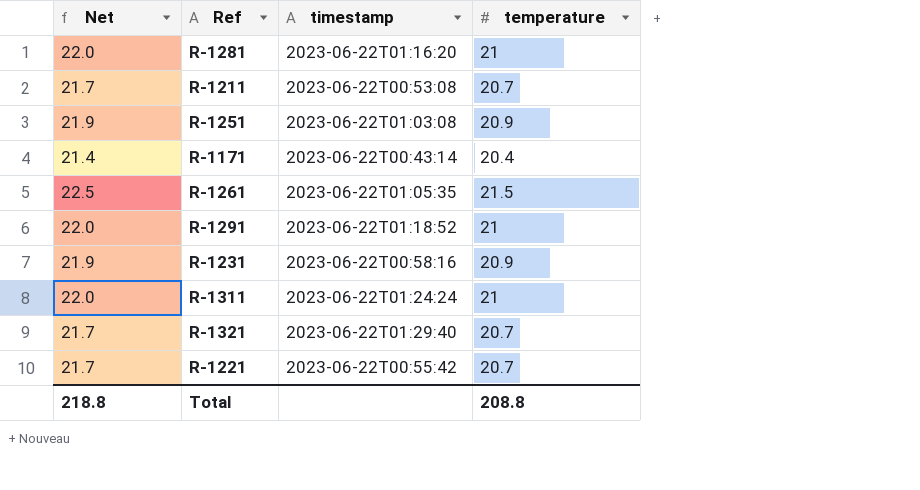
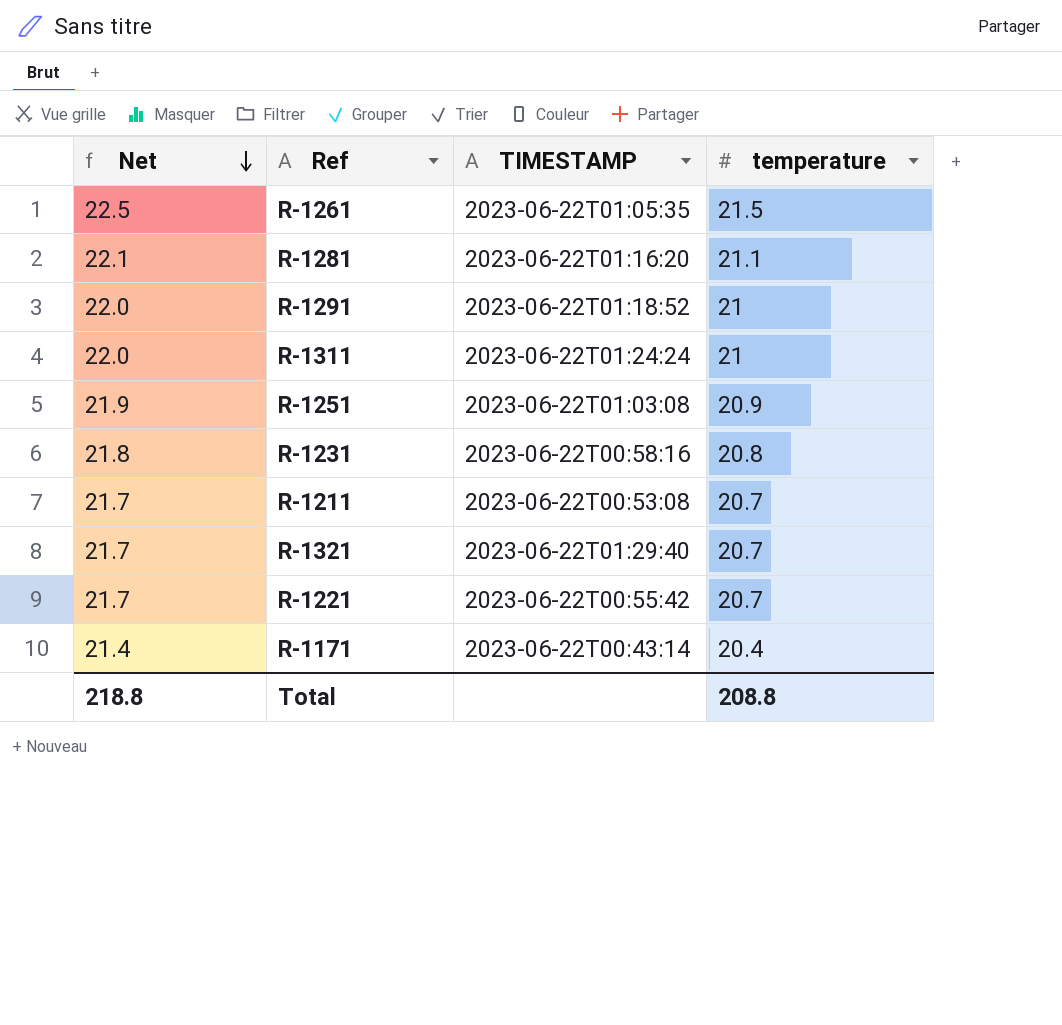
row order: none -> Net descending
column name: timestamp -> TIMESTAMP
R-1281 | Net: 22.0 -> 22.1
R-1281 | temperature: 21 -> 21.1
R-1231 | Net: 21.9 -> 21.8
R-1231 | temperature: 20.9 -> 20.8

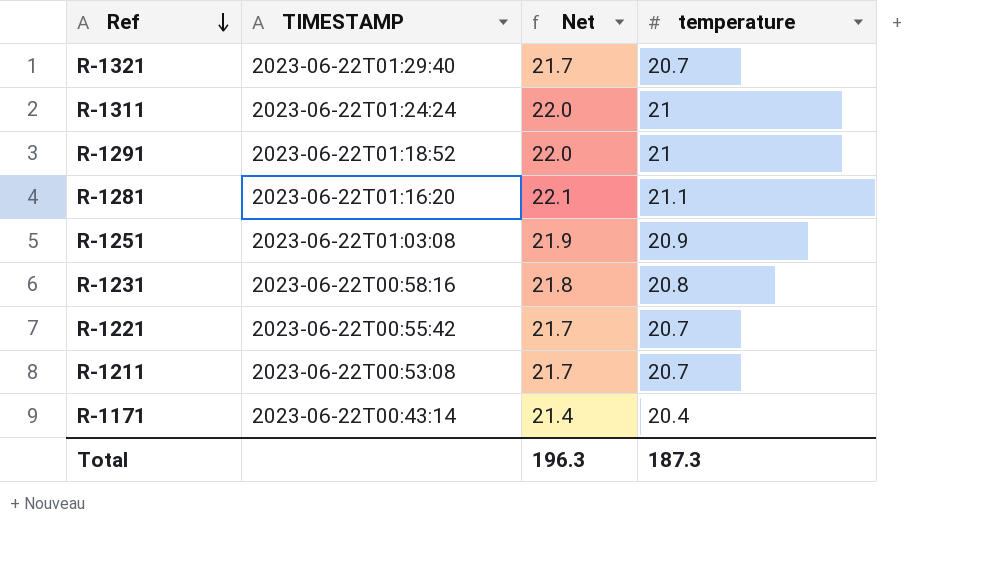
row order: Net descending -> Ref descending
column Net | position: 1 -> 3
row R-1261: 22.5 | 2023-06-22T01:05:35 | 21.5 -> none
Total | Net: 218.8 -> 196.3
Total | temperature: 208.8 -> 187.3

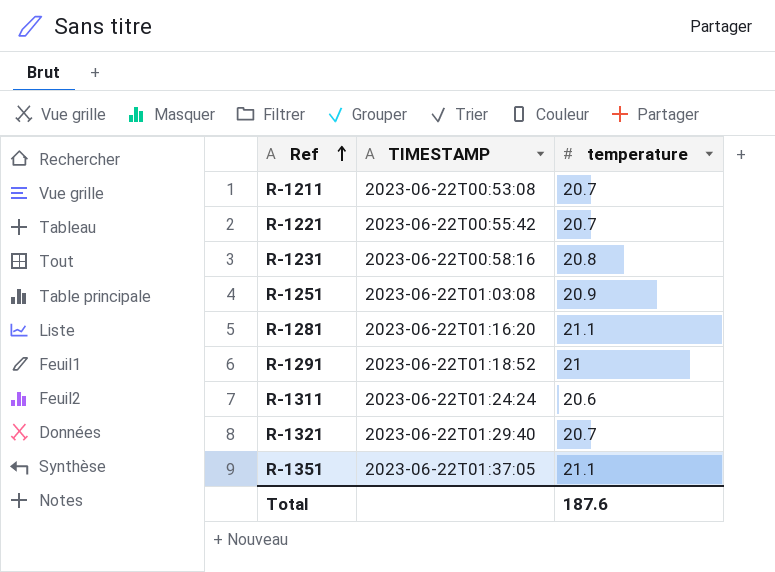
row order: Ref descending -> Ref ascending
column Net | formula: [temperature] + 1 -> none
row R-1171: 2023-06-22T00:43:14 | 21.4 | 20.4 -> none
R-1311 | temperature: 21 -> 20.6
row R-1351: none -> 2023-06-22T01:37:05 | 21.1
Total | temperature: 187.3 -> 187.6

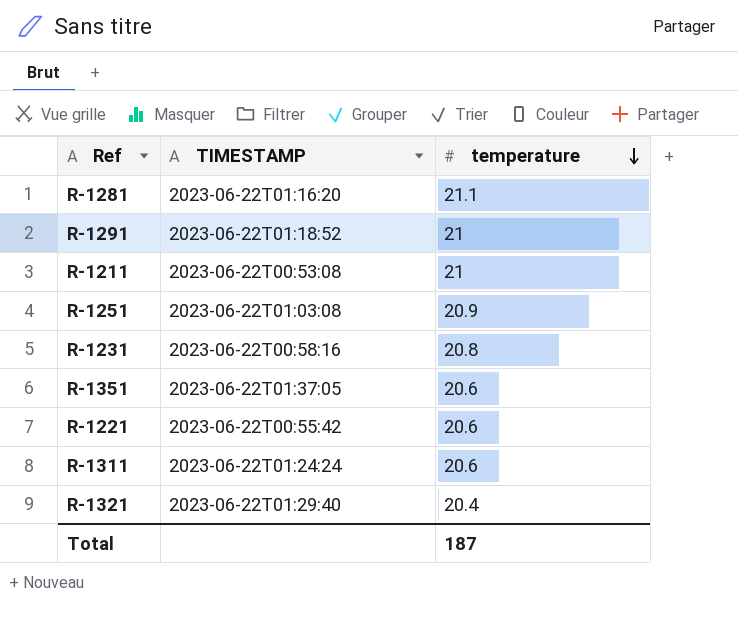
row order: Ref ascending -> temperature descending
R-1211 | temperature: 20.7 -> 21
R-1351 | temperature: 21.1 -> 20.6
R-1221 | temperature: 20.7 -> 20.6
R-1321 | temperature: 20.7 -> 20.4
Total | temperature: 187.6 -> 187

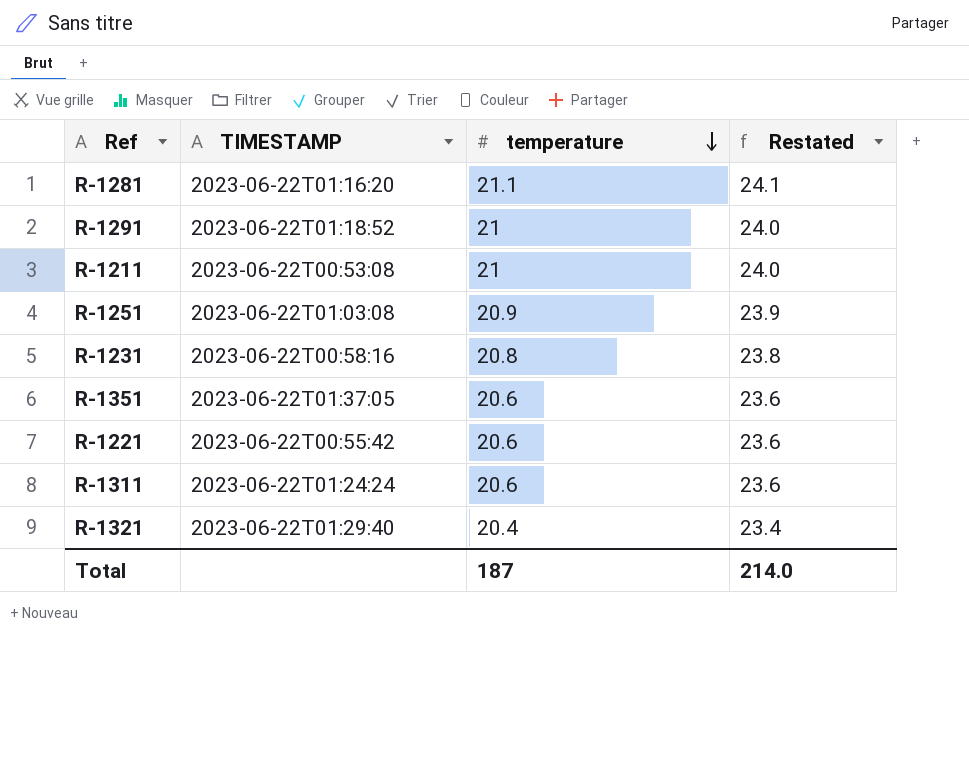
column Restated | formula: none -> [temperature] + 3

